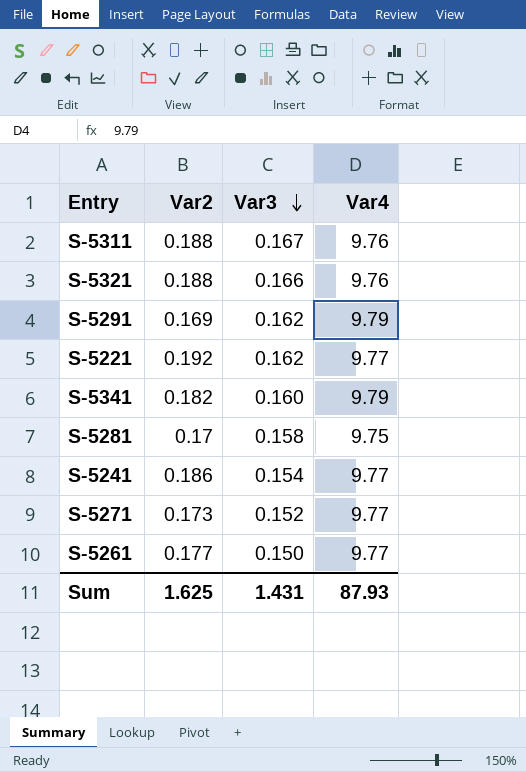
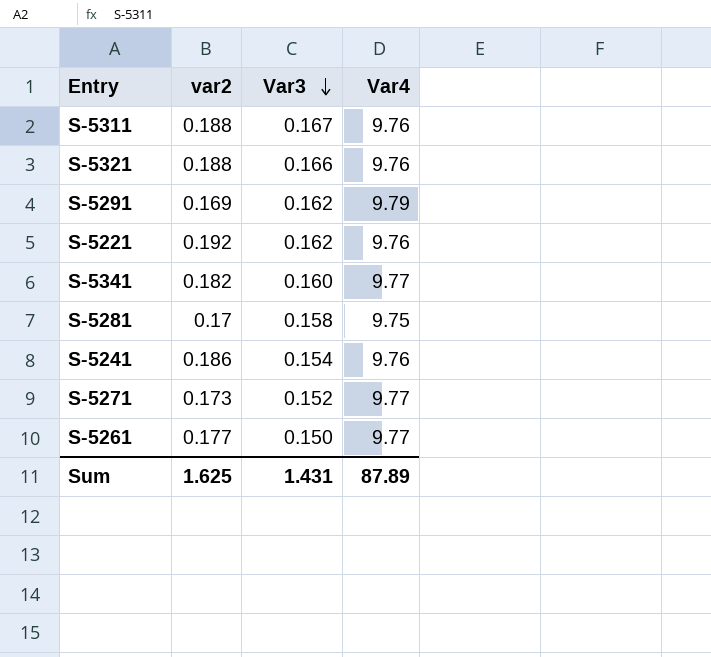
column name: Var2 -> var2
S-5221 | Var4: 9.77 -> 9.76
S-5341 | Var4: 9.79 -> 9.77
S-5241 | Var4: 9.77 -> 9.76
Sum | Var4: 87.93 -> 87.89

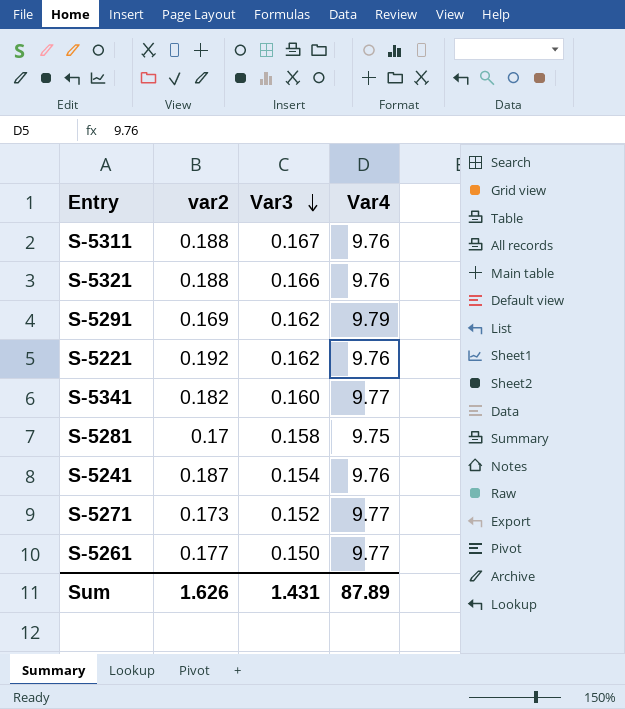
S-5241 | var2: 0.186 -> 0.187
Sum | var2: 1.625 -> 1.626

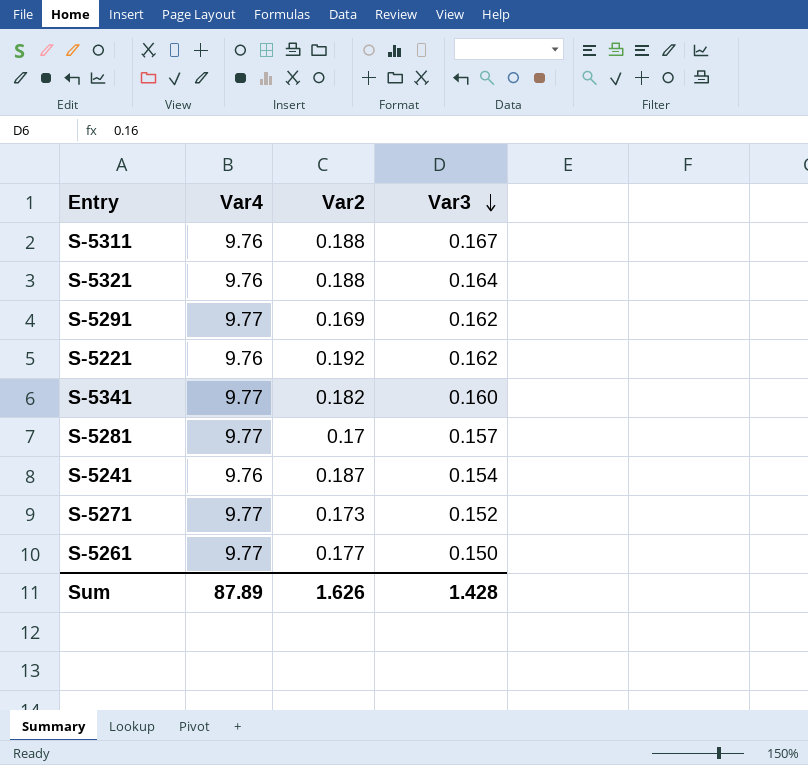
column Var4 | position: 4 -> 2
column name: var2 -> Var2
S-5321 | Var3: 0.166 -> 0.164
S-5291 | Var4: 9.79 -> 9.77
S-5281 | Var4: 9.75 -> 9.77
S-5281 | Var3: 0.158 -> 0.157
Sum | Var3: 1.431 -> 1.428

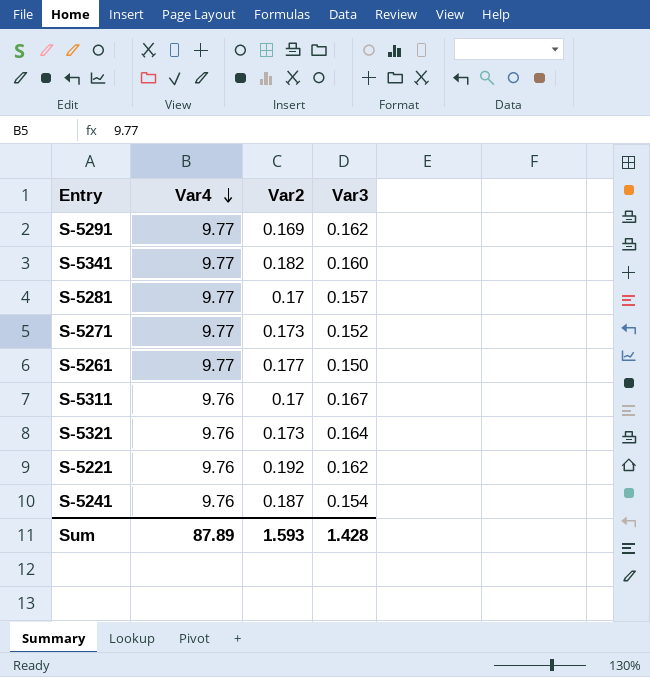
row order: Var3 descending -> Var4 descending
S-5311 | Var2: 0.188 -> 0.17
S-5321 | Var2: 0.188 -> 0.173
Sum | Var2: 1.626 -> 1.593

